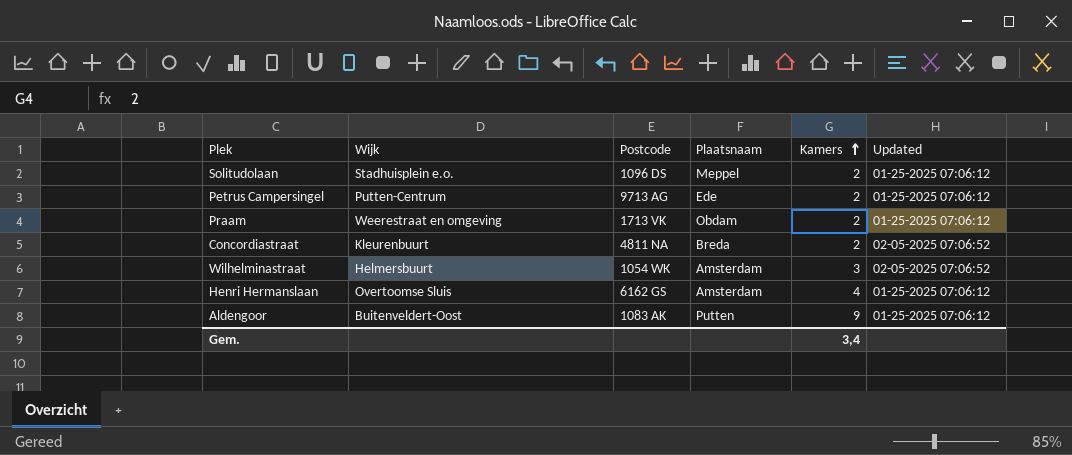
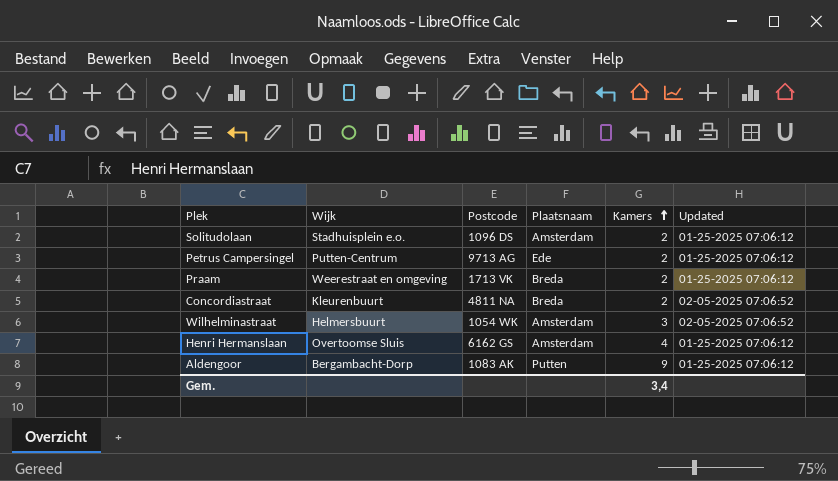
Solitudolaan | Plaatsnaam: Meppel -> Amsterdam
Praam | Plaatsnaam: Obdam -> Breda
Aldengoor | Wijk: Buitenveldert-Oost -> Bergambacht-Dorp

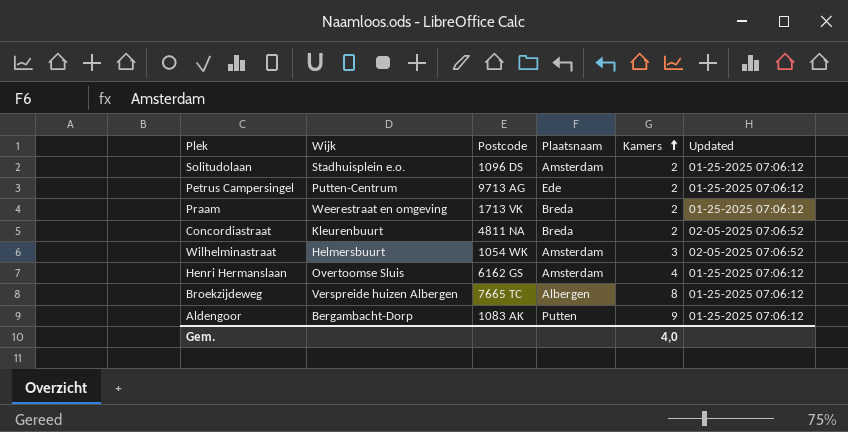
row Broekzijdeweg: none -> Verspreide huizen Albergen | 7665 TC | Albergen | 8 | 01-25-2025 07:06:12
Gem. | Kamers: 3,4 -> 4,0

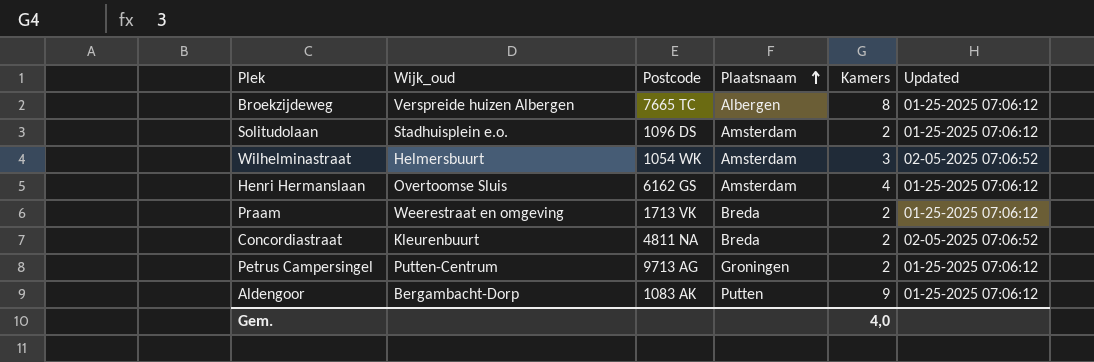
row order: Kamers ascending -> Plaatsnaam ascending
column name: Wijk -> Wijk_oud
Petrus Campersingel | Plaatsnaam: Ede -> Groningen

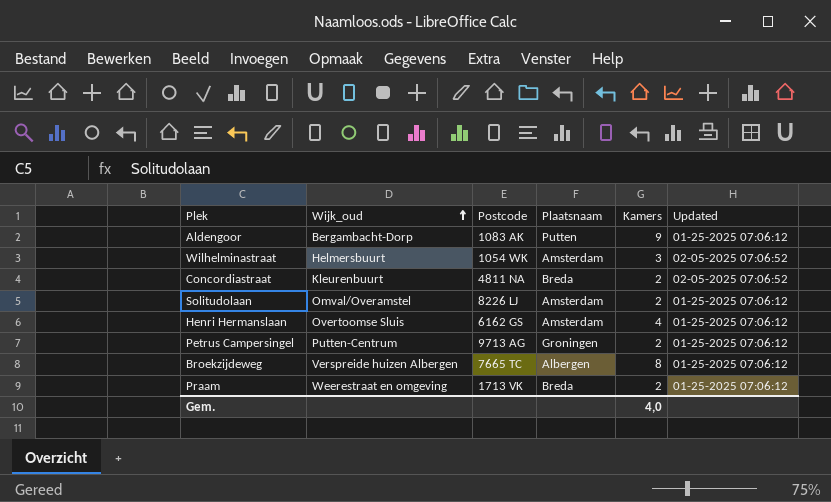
row order: Plaatsnaam ascending -> Wijk_oud ascending
Solitudolaan | Wijk_oud: Stadhuisplein e.o. -> Omval/Overamstel
Solitudolaan | Postcode: 1096 DS -> 8226 LJ

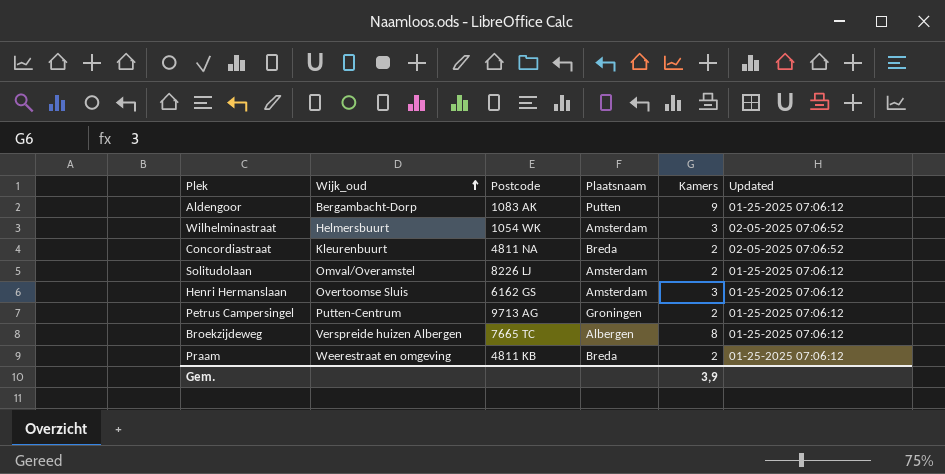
Henri Hermanslaan | Kamers: 4 -> 3
Praam | Postcode: 1713 VK -> 4811 KB
Gem. | Kamers: 4,0 -> 3,9

